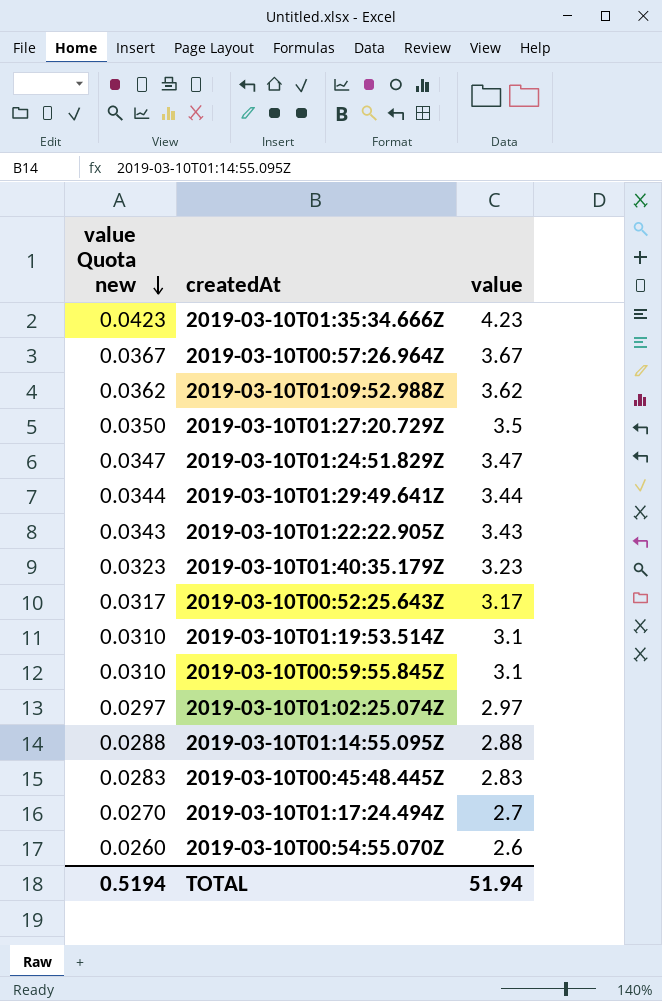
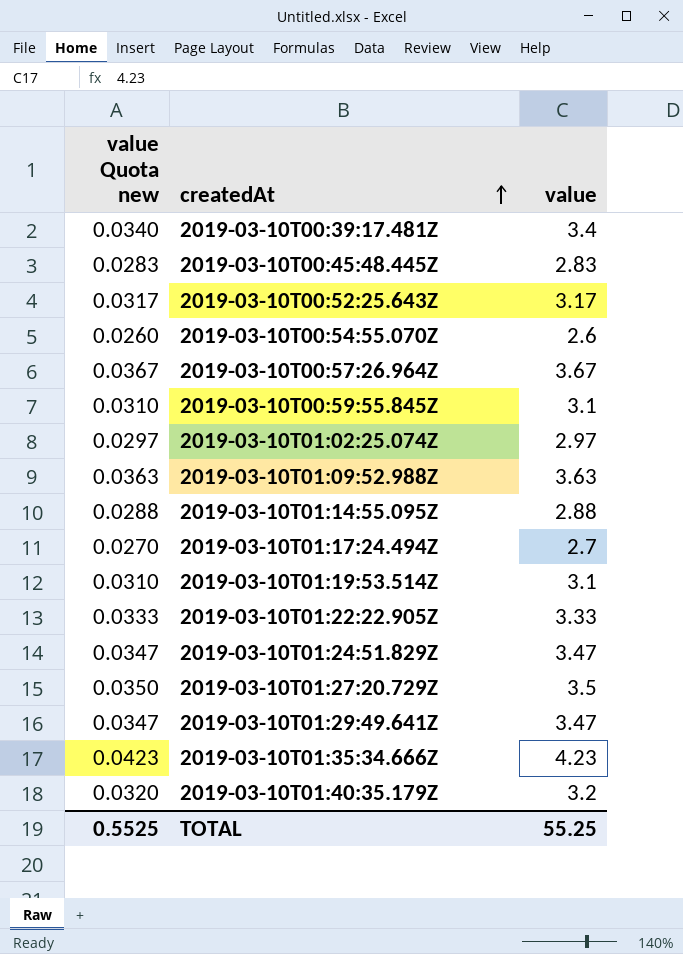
row order: value Quota new descending -> createdAt ascending
row 2019-03-10T00:39:17.481Z: none -> 0.0340 | 3.4
2019-03-10T01:09:52.988Z | value Quota new: 0.0362 -> 0.0363
2019-03-10T01:09:52.988Z | value: 3.62 -> 3.63
2019-03-10T01:22:22.905Z | value Quota new: 0.0343 -> 0.0333
2019-03-10T01:22:22.905Z | value: 3.43 -> 3.33
2019-03-10T01:29:49.641Z | value Quota new: 0.0344 -> 0.0347
2019-03-10T01:29:49.641Z | value: 3.44 -> 3.47
2019-03-10T01:40:35.179Z | value Quota new: 0.0323 -> 0.0320
2019-03-10T01:40:35.179Z | value: 3.23 -> 3.2
TOTAL | value Quota new: 0.5194 -> 0.5525
TOTAL | value: 51.94 -> 55.25

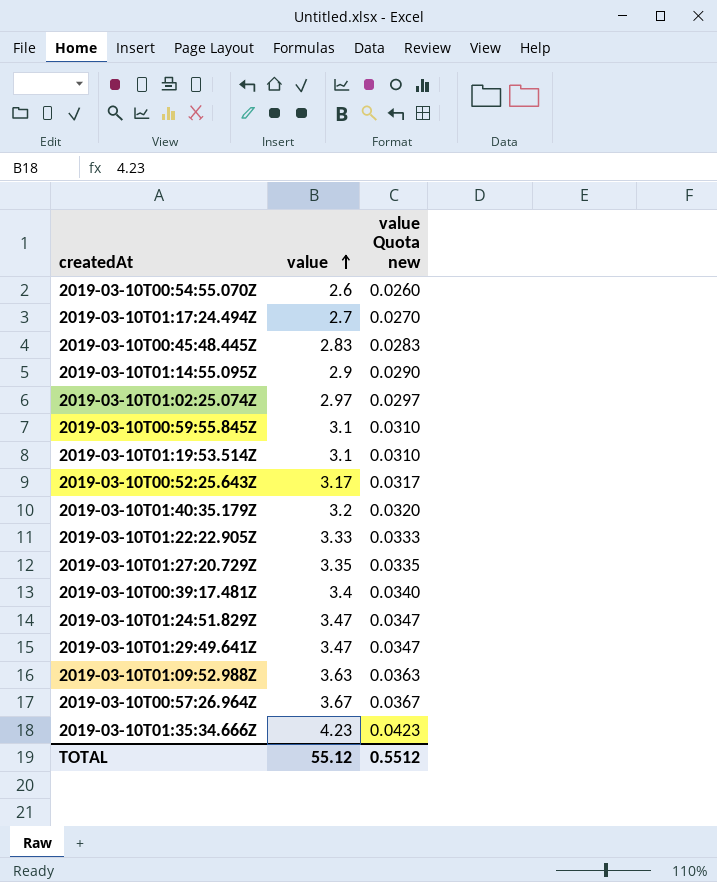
row order: createdAt ascending -> value ascending
column value Quota new | position: 1 -> 3
2019-03-10T01:14:55.095Z | value: 2.88 -> 2.9
2019-03-10T01:14:55.095Z | value Quota new: 0.0288 -> 0.0290
2019-03-10T01:27:20.729Z | value: 3.5 -> 3.35
2019-03-10T01:27:20.729Z | value Quota new: 0.0350 -> 0.0335
TOTAL | value: 55.25 -> 55.12
TOTAL | value Quota new: 0.5525 -> 0.5512

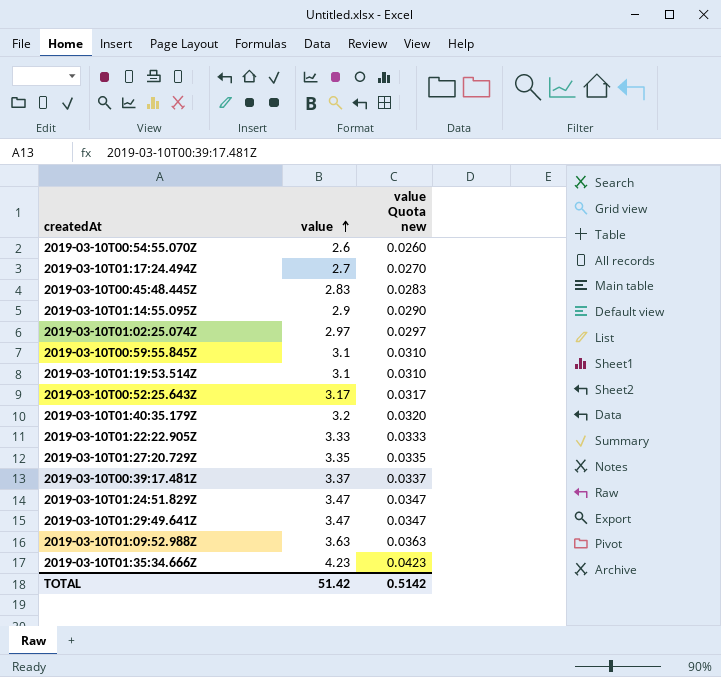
row 2019-03-10T00:57:26.964Z: 3.67 | 0.0367 -> none
2019-03-10T00:39:17.481Z | value: 3.4 -> 3.37
2019-03-10T00:39:17.481Z | value Quota new: 0.0340 -> 0.0337
TOTAL | value: 55.12 -> 51.42
TOTAL | value Quota new: 0.5512 -> 0.5142

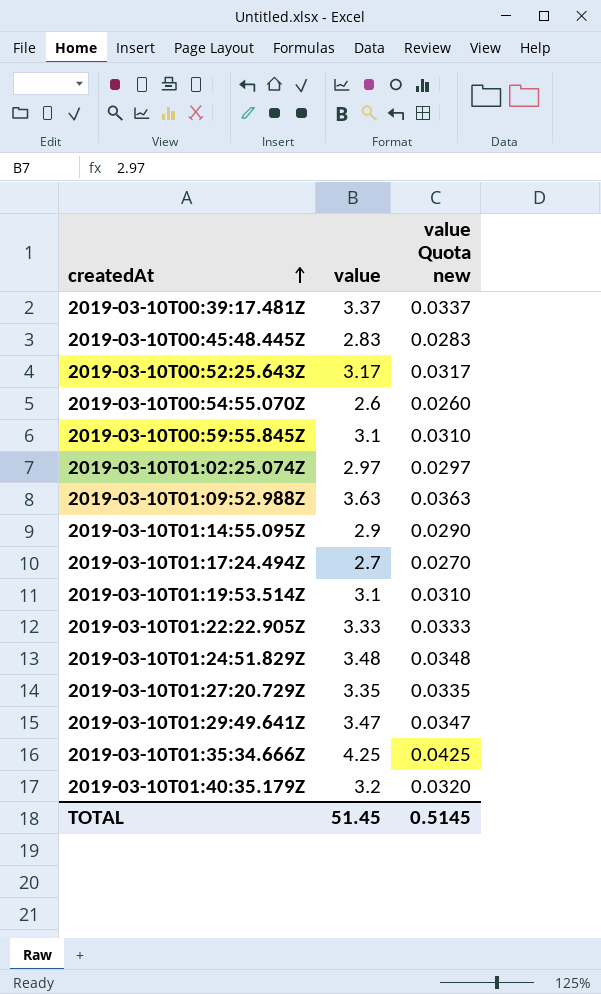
row order: value ascending -> createdAt ascending
2019-03-10T01:24:51.829Z | value: 3.47 -> 3.48
2019-03-10T01:24:51.829Z | value Quota new: 0.0347 -> 0.0348
2019-03-10T01:35:34.666Z | value: 4.23 -> 4.25
2019-03-10T01:35:34.666Z | value Quota new: 0.0423 -> 0.0425
TOTAL | value: 51.42 -> 51.45
TOTAL | value Quota new: 0.5142 -> 0.5145

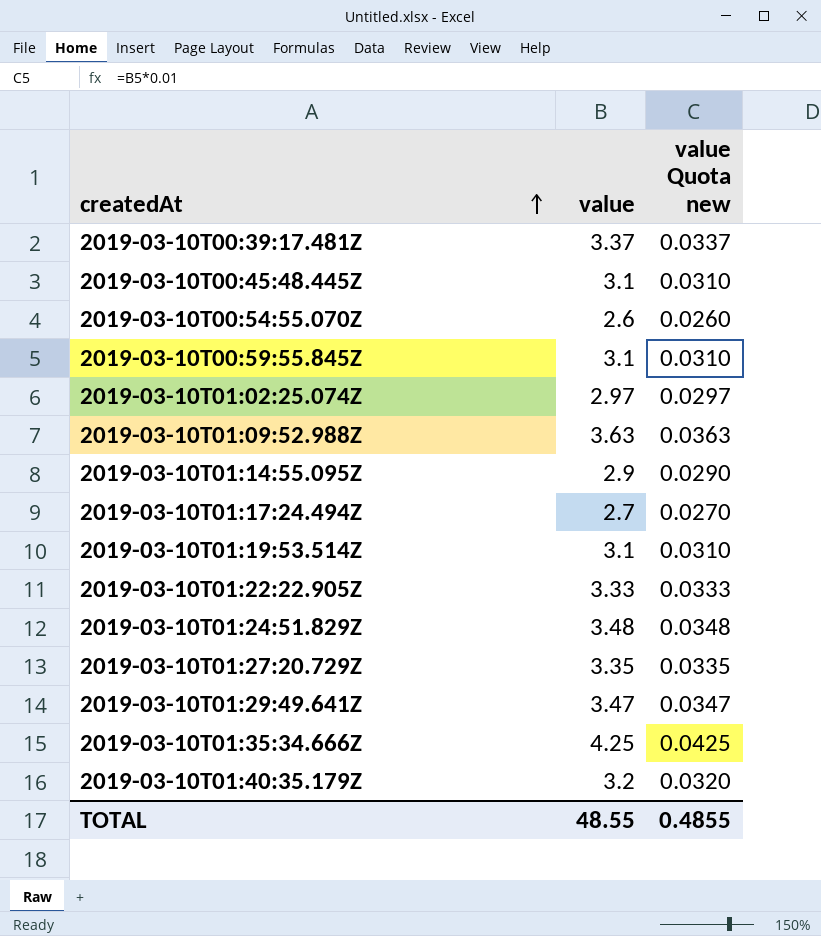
row 2019-03-10T00:52:25.643Z: 3.17 | 0.0317 -> none
2019-03-10T00:45:48.445Z | value: 2.83 -> 3.1
2019-03-10T00:45:48.445Z | value Quota new: 0.0283 -> 0.0310
TOTAL | value: 51.45 -> 48.55
TOTAL | value Quota new: 0.5145 -> 0.4855

